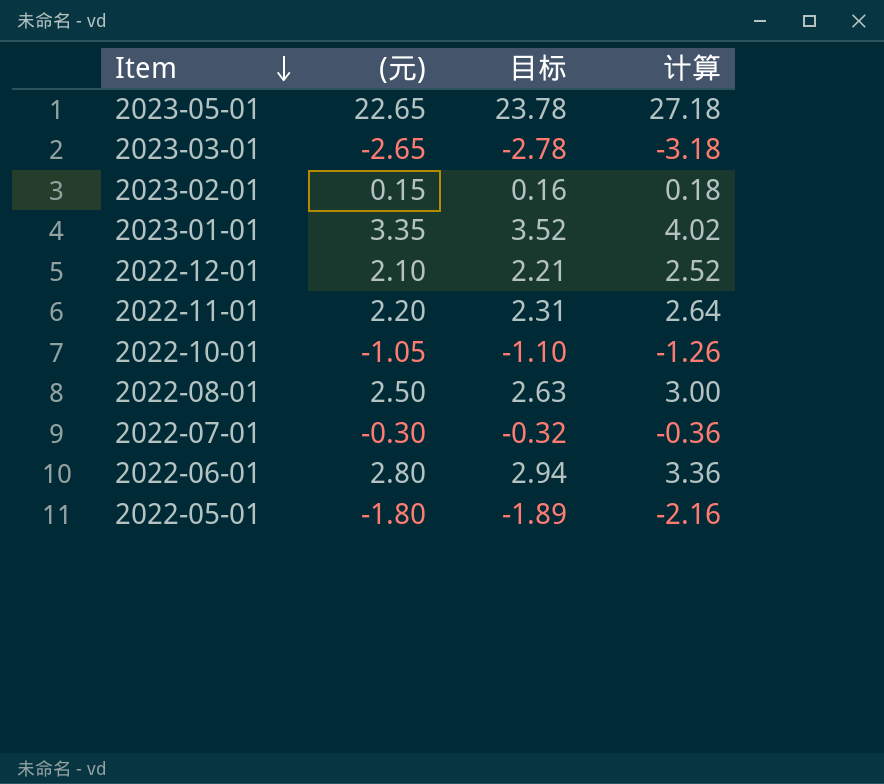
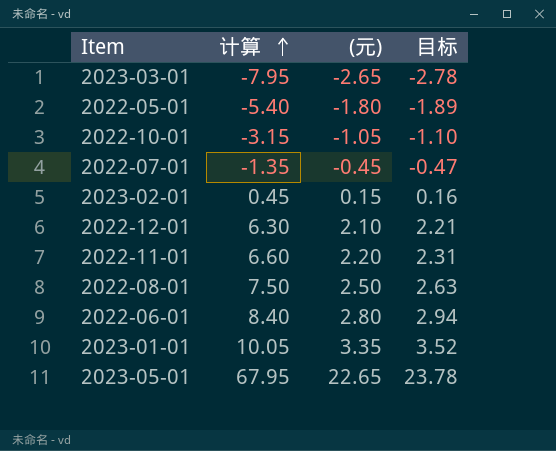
row order: Item descending -> 计算 ascending
column 计算 | formula: [(元)] * 1.2 -> [(元)] * 3
column 计算 | position: 4 -> 2
2022-07-01 | (元): -0.30 -> -0.45
2022-07-01 | 目标: -0.32 -> -0.47

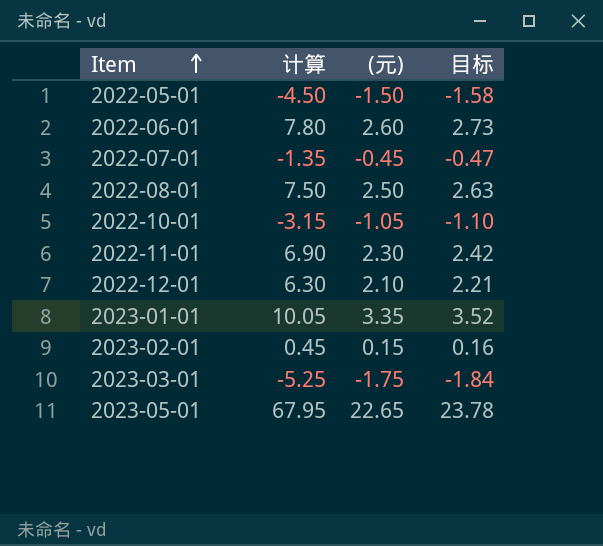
row order: 计算 ascending -> Item ascending
2022-05-01 | 计算: -5.40 -> -4.50
2022-05-01 | (元): -1.80 -> -1.50
2022-05-01 | 目标: -1.89 -> -1.58
2022-06-01 | 计算: 8.40 -> 7.80
2022-06-01 | (元): 2.80 -> 2.60
2022-06-01 | 目标: 2.94 -> 2.73
2022-11-01 | 计算: 6.60 -> 6.90
2022-11-01 | (元): 2.20 -> 2.30
2022-11-01 | 目标: 2.31 -> 2.42
2023-03-01 | 计算: -7.95 -> -5.25
2023-03-01 | (元): -2.65 -> -1.75
2023-03-01 | 目标: -2.78 -> -1.84

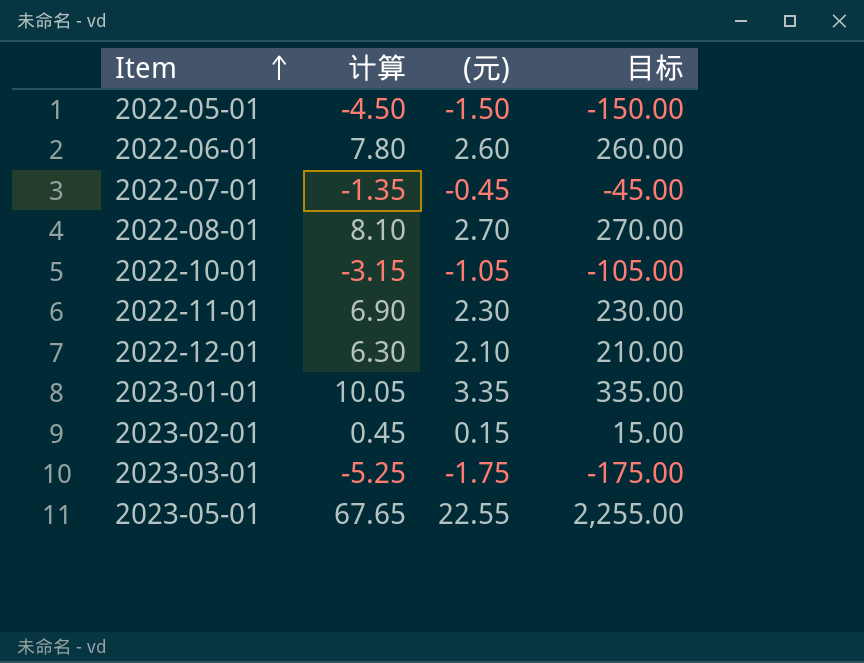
column 目标 | formula: [(元)] * 1.05 -> [(元)] * 100
2022-08-01 | 计算: 7.50 -> 8.10
2022-08-01 | (元): 2.50 -> 2.70
2023-05-01 | 计算: 67.95 -> 67.65
2023-05-01 | (元): 22.65 -> 22.55

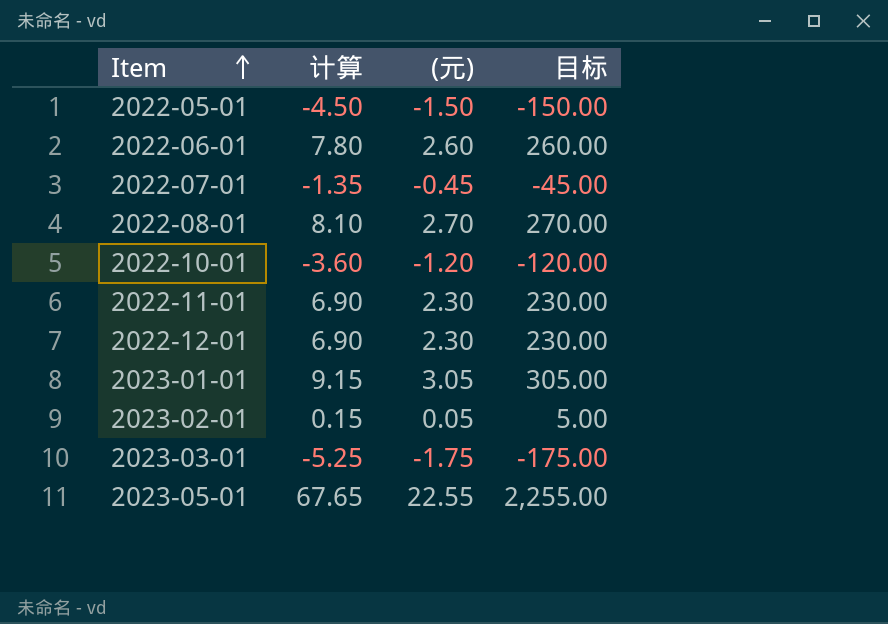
2022-10-01 | 计算: -3.15 -> -3.60
2022-10-01 | (元): -1.05 -> -1.20
2022-10-01 | 目标: -105.00 -> -120.00
2022-12-01 | 计算: 6.30 -> 6.90
2022-12-01 | (元): 2.10 -> 2.30
2022-12-01 | 目标: 210.00 -> 230.00
2023-01-01 | 计算: 10.05 -> 9.15
2023-01-01 | (元): 3.35 -> 3.05
2023-01-01 | 目标: 335.00 -> 305.00
2023-02-01 | 计算: 0.45 -> 0.15
2023-02-01 | (元): 0.15 -> 0.05
2023-02-01 | 目标: 15.00 -> 5.00

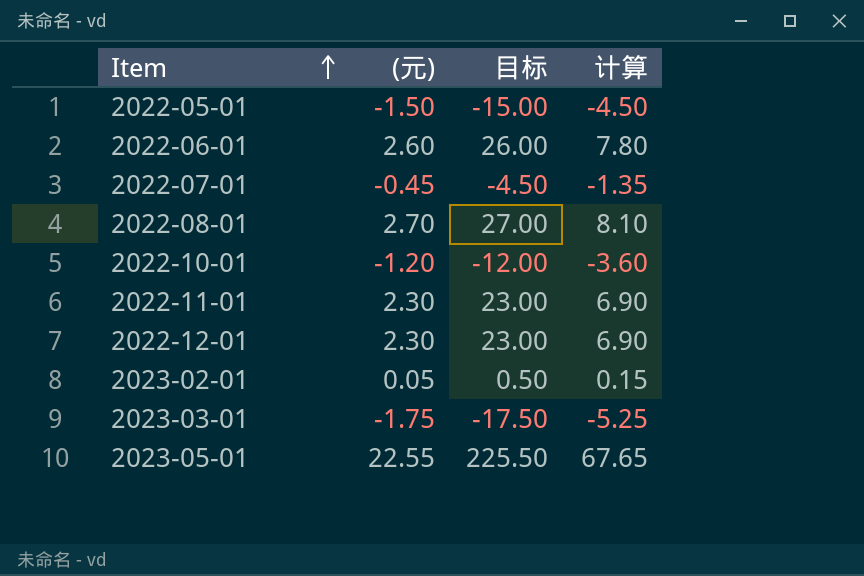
column 目标 | formula: [(元)] * 100 -> [(元)] * 10
column 计算 | position: 2 -> 4
row 2023-01-01: 9.15 | 3.05 | 305.00 -> none

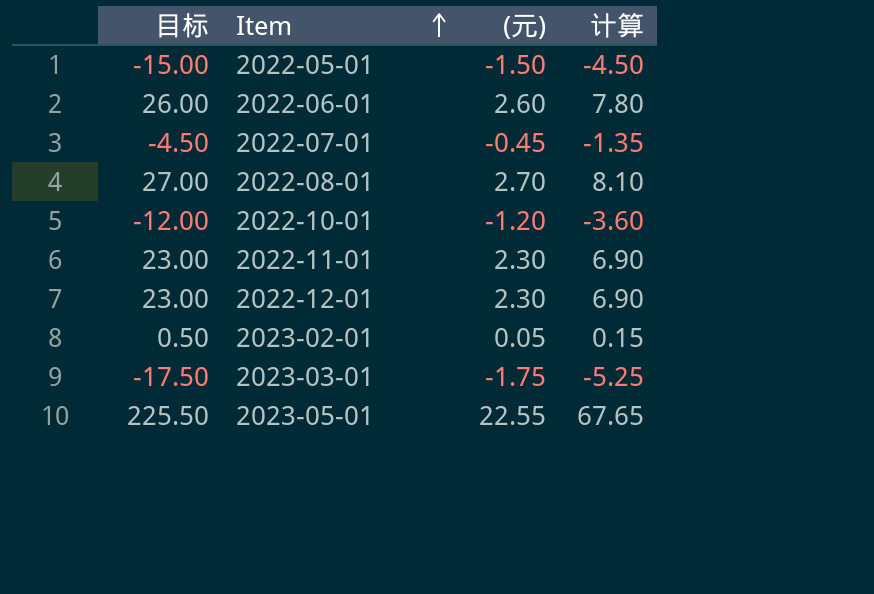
column 目标 | position: 3 -> 1

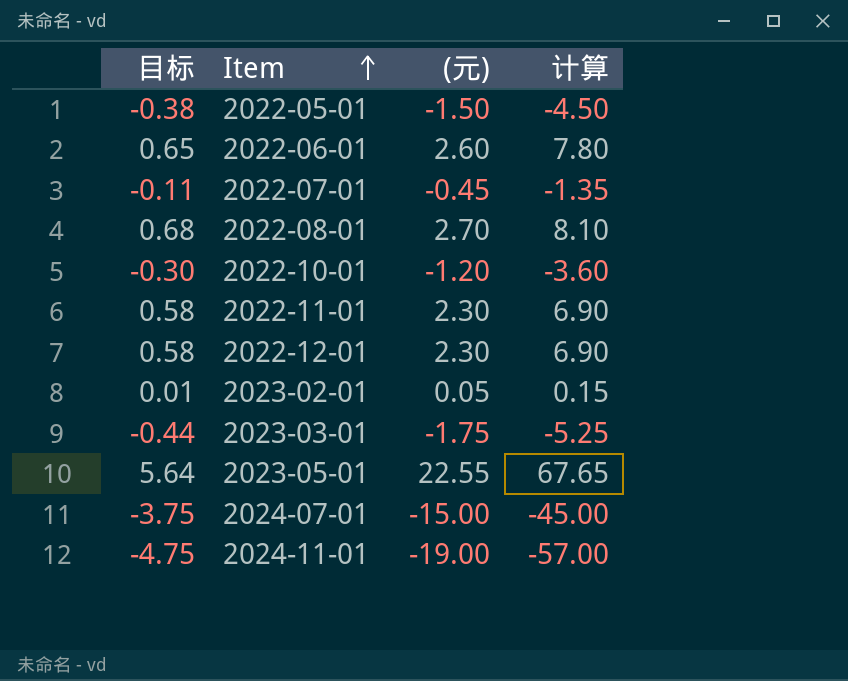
column 目标 | formula: [(元)] * 10 -> [(元)] * 0.25
row 2024-07-01: none -> -3.75 | -15.00 | -45.00
row 2024-11-01: none -> -4.75 | -19.00 | -57.00

